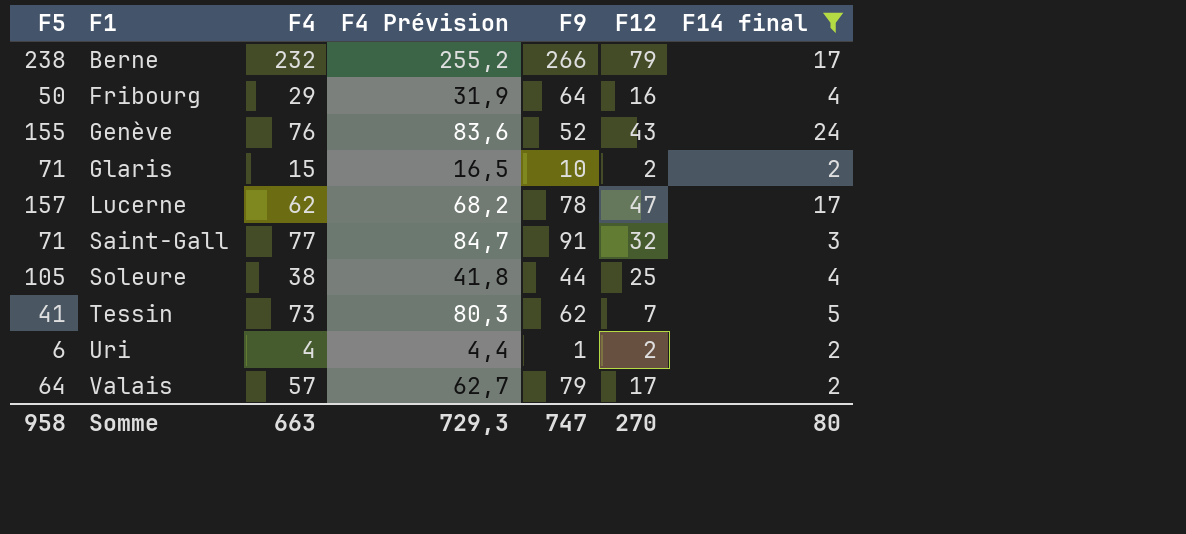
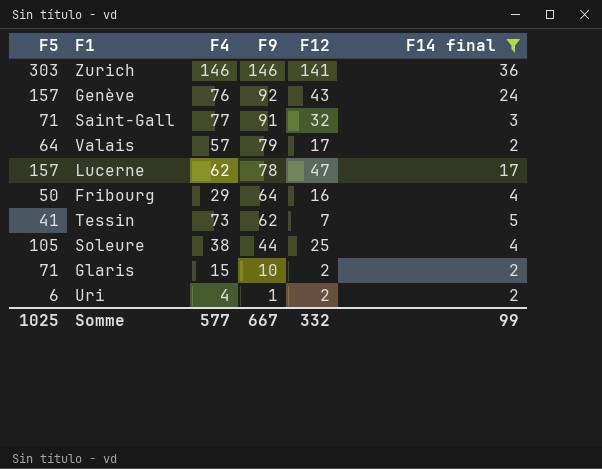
row order: F1 ascending -> F9 descending
column F4 Prévision | formula: [F4] * 1,1 -> none
row Berne: 238 | 232 | 255,2 | 266 | 79 | 17 -> none
row Zurich: none -> 303 | 146 | 146 | 141 | 36
Genève | F5: 155 -> 157
Genève | F9: 52 -> 92
Somme | F5: 958 -> 1025
Somme | F4: 663 -> 577
Somme | F9: 747 -> 667
Somme | F12: 270 -> 332
Somme | F14 final: 80 -> 99

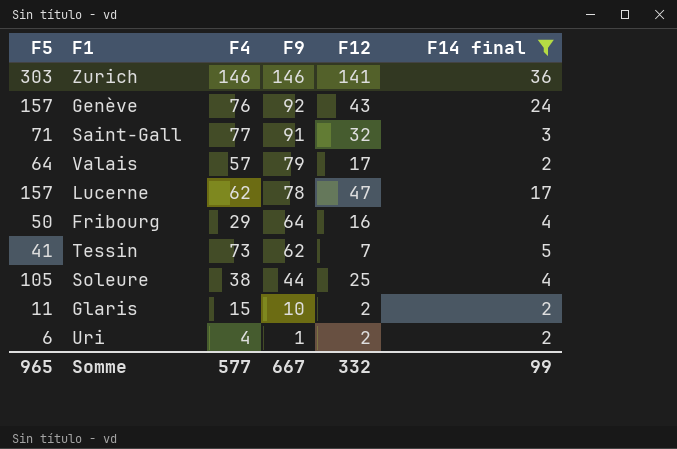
Glaris | F5: 71 -> 11
Somme | F5: 1025 -> 965

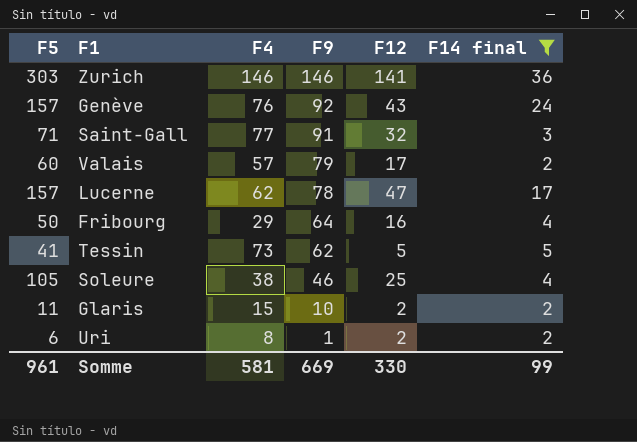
Valais | F5: 64 -> 60
Tessin | F12: 7 -> 5
Soleure | F9: 44 -> 46
Uri | F4: 4 -> 8
Somme | F5: 965 -> 961
Somme | F4: 577 -> 581
Somme | F9: 667 -> 669
Somme | F12: 332 -> 330

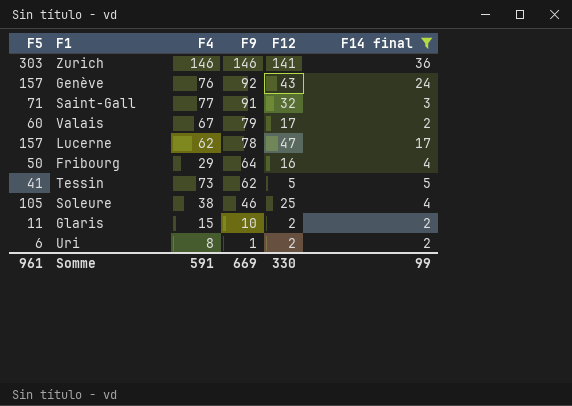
Valais | F4: 57 -> 67
Somme | F4: 581 -> 591

